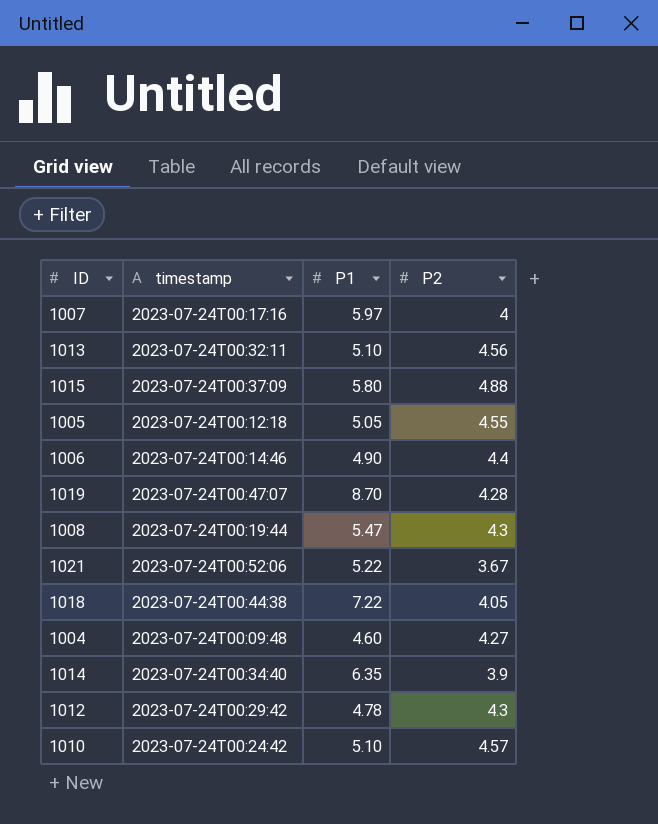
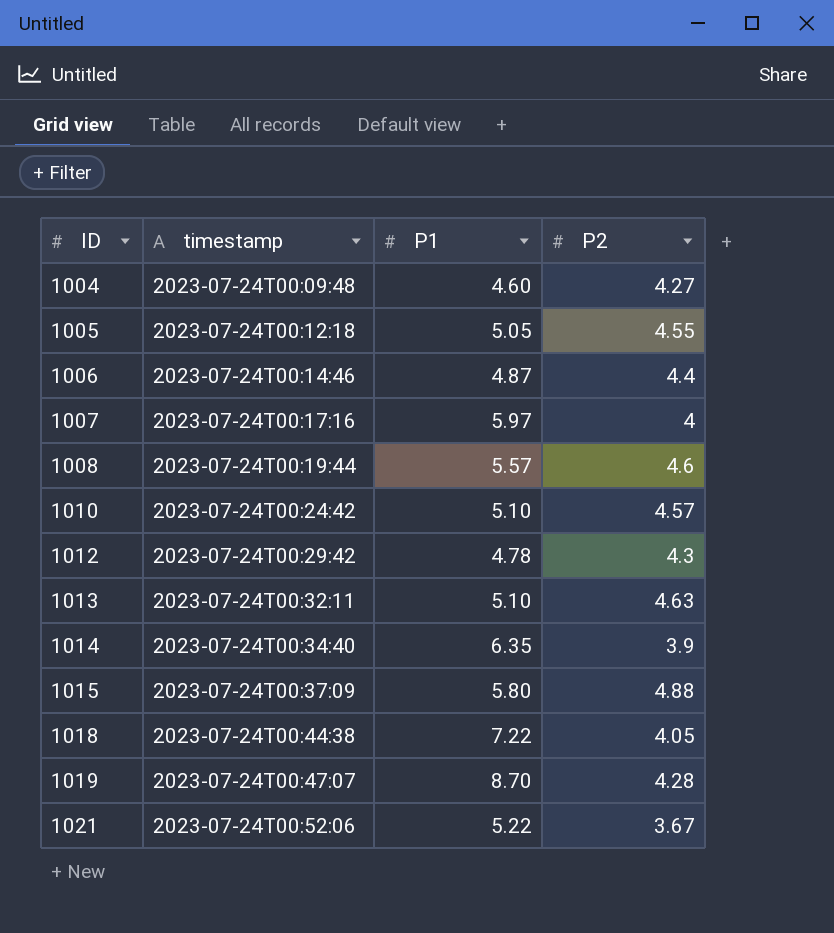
row order: none -> ID ascending
1006 | P1: 4.90 -> 4.87
1008 | P1: 5.47 -> 5.57
1008 | P2: 4.3 -> 4.6
1013 | P2: 4.56 -> 4.63

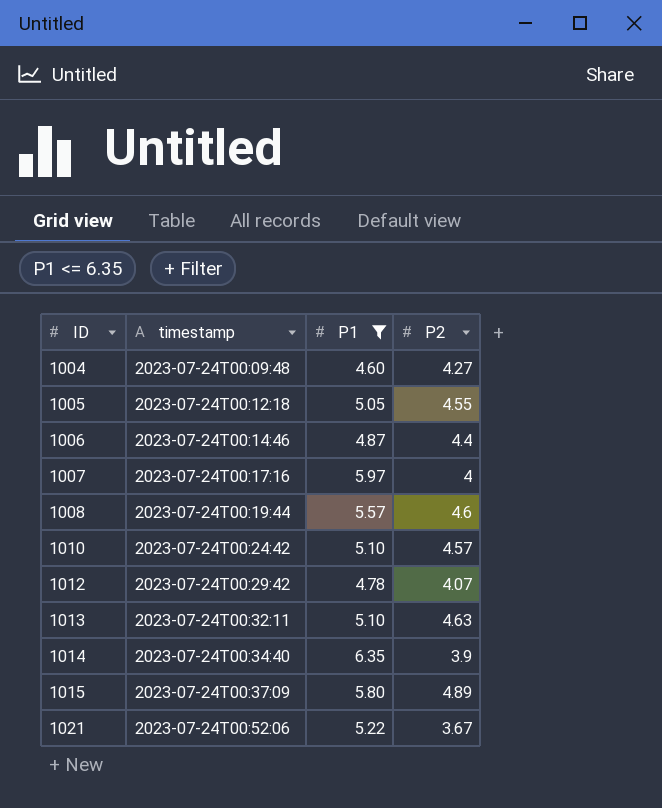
filter: none -> P1 <= 6.35
1012 | P2: 4.3 -> 4.07
1015 | P2: 4.88 -> 4.89

